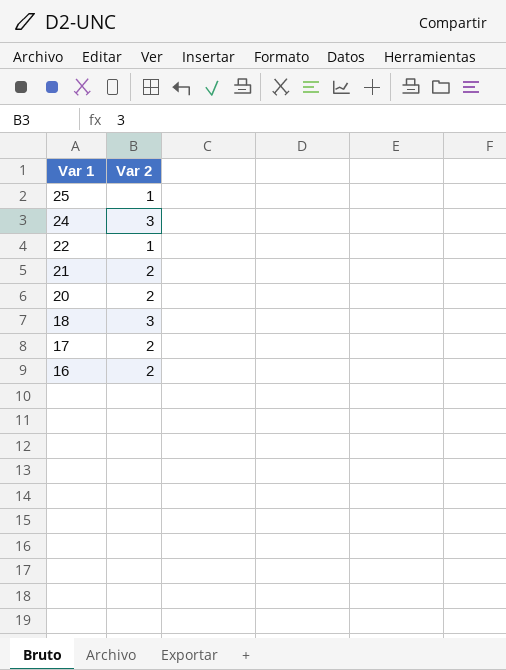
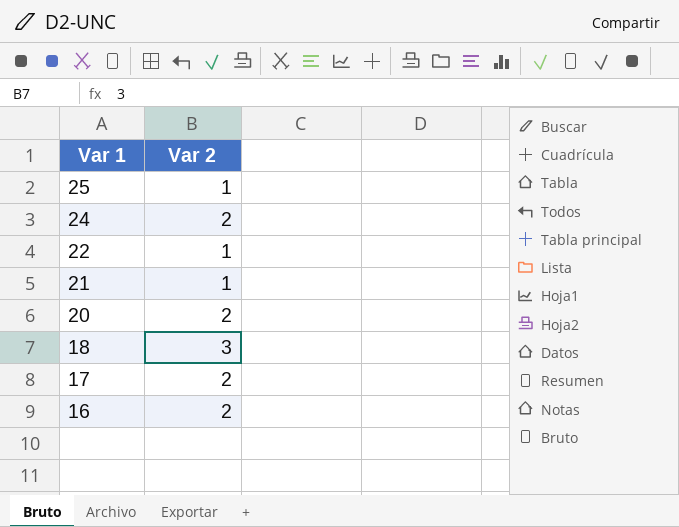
24 | Var 2: 3 -> 2
21 | Var 2: 2 -> 1

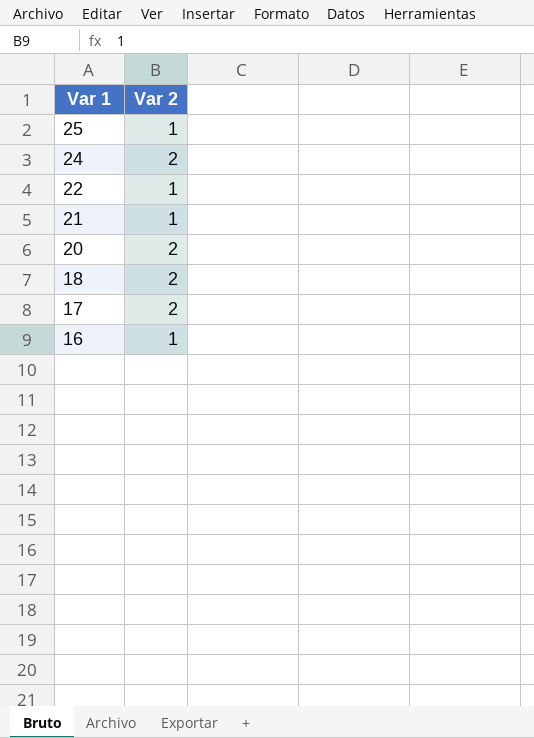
18 | Var 2: 3 -> 2
16 | Var 2: 2 -> 1

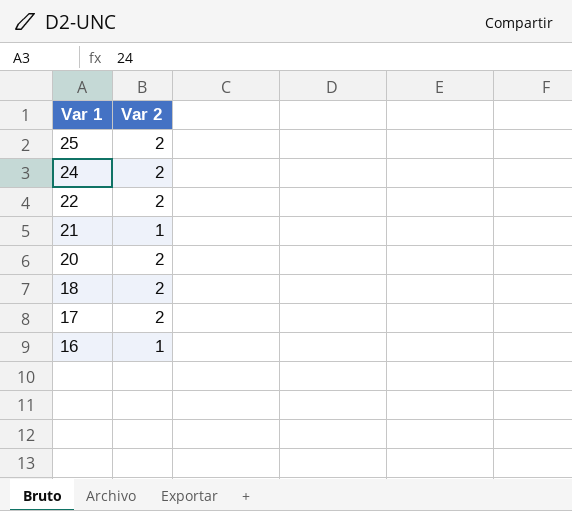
25 | Var 2: 1 -> 2
22 | Var 2: 1 -> 2

